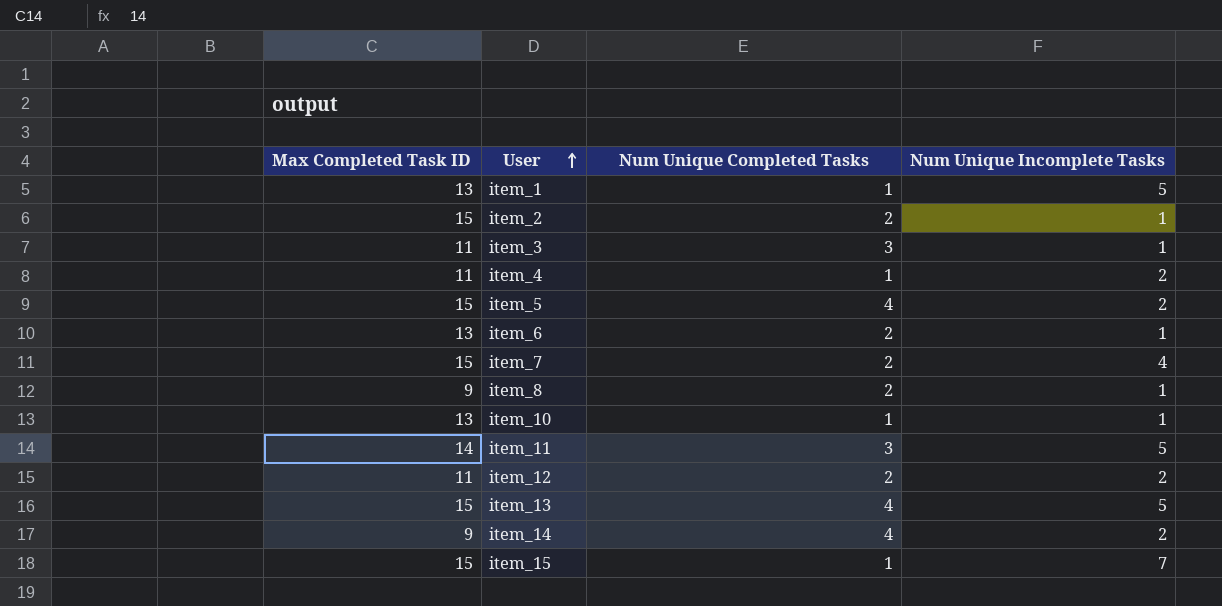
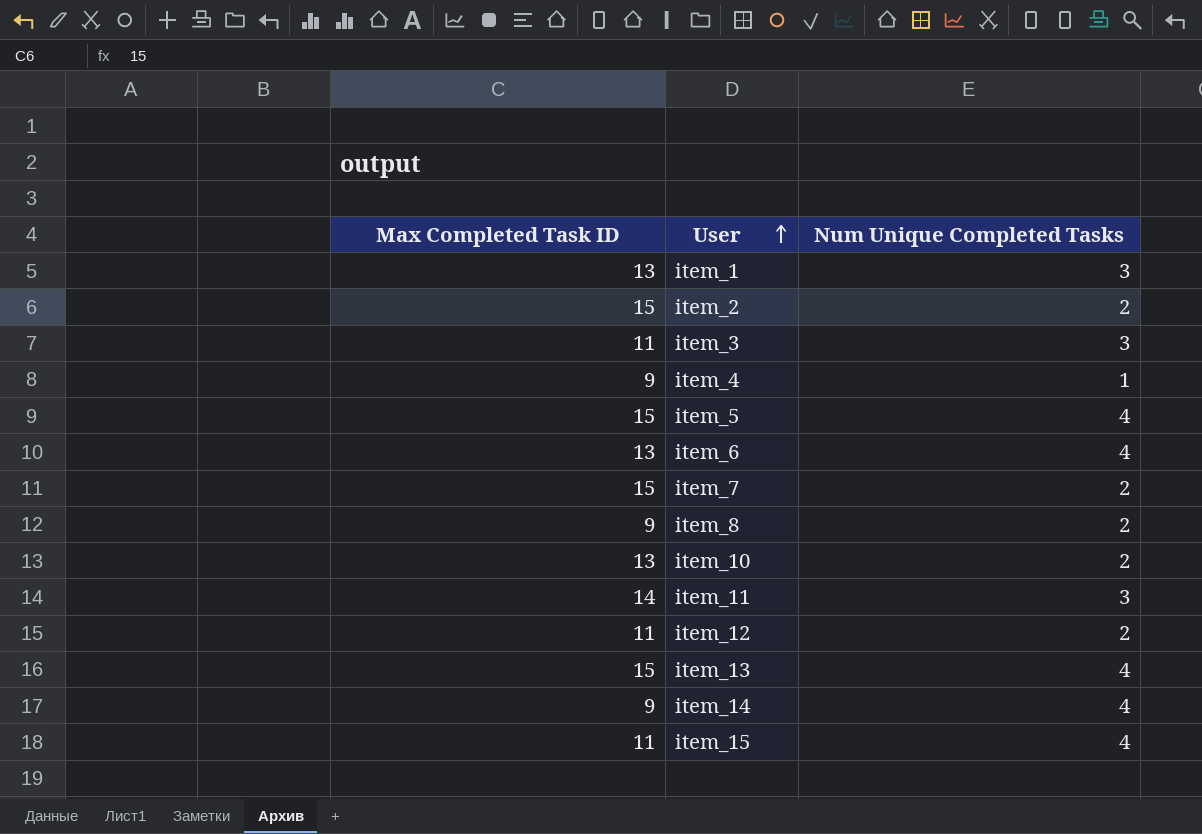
column Num Unique Incomplete Tasks | position: 4 -> none
item_1 | Num Unique Completed Tasks: 1 -> 3
item_4 | Max Completed Task ID: 11 -> 9
item_6 | Num Unique Completed Tasks: 2 -> 4
item_10 | Num Unique Completed Tasks: 1 -> 2
item_15 | Max Completed Task ID: 15 -> 11
item_15 | Num Unique Completed Tasks: 1 -> 4

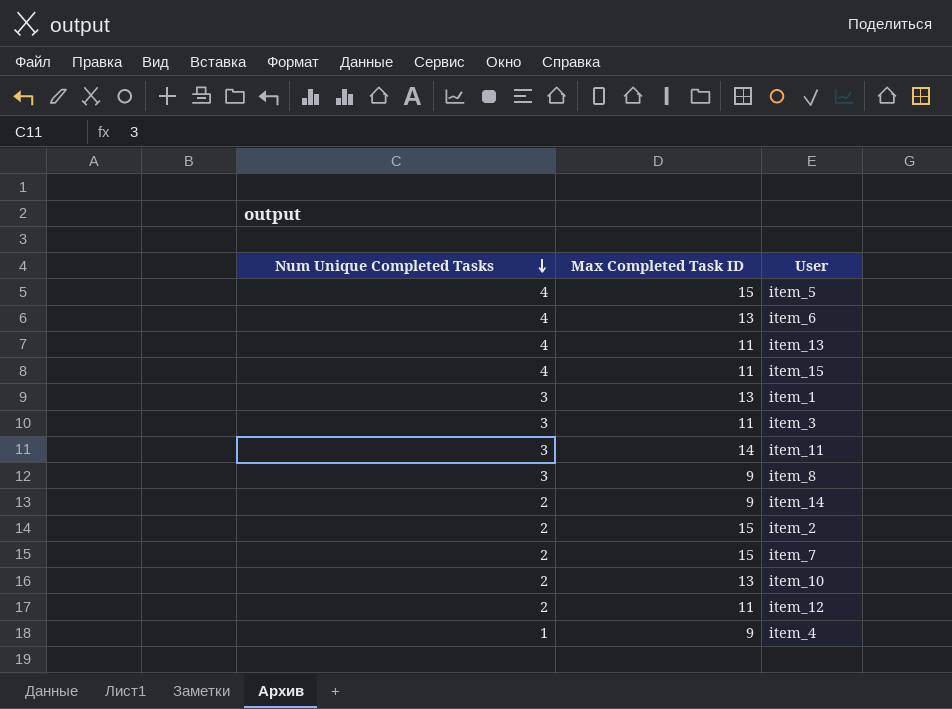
row order: User ascending -> Num Unique Completed Tasks descending
column Num Unique Completed Tasks | position: 3 -> 1
item_13 | Max Completed Task ID: 15 -> 11
item_8 | Num Unique Completed Tasks: 2 -> 3
item_14 | Num Unique Completed Tasks: 4 -> 2

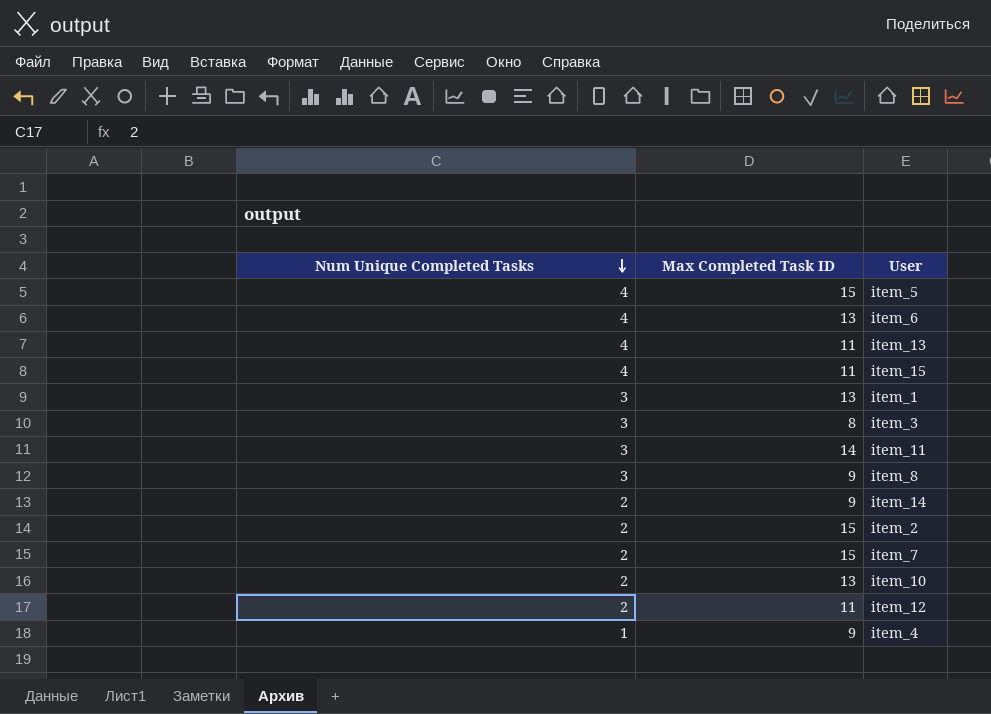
item_3 | Max Completed Task ID: 11 -> 8

